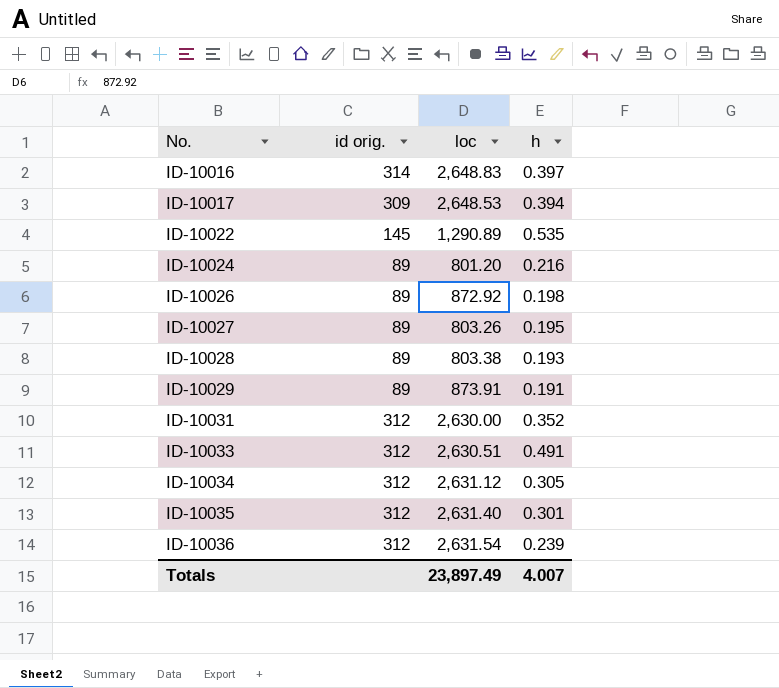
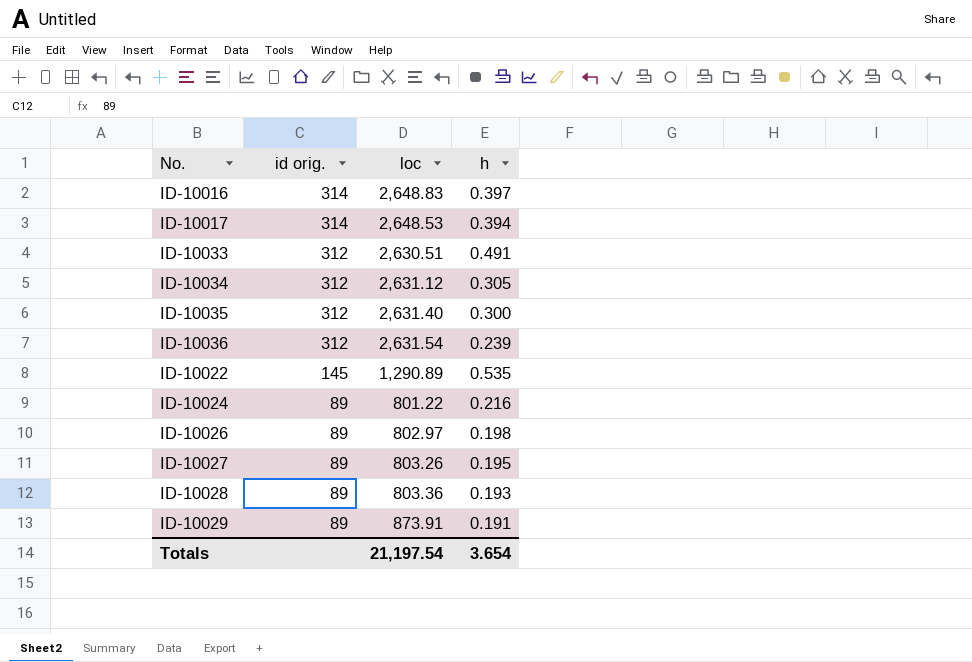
row order: No. ascending -> id orig. descending
row ID-10031: 312 | 2,630.00 | 0.352 -> none
ID-10017 | id orig.: 309 -> 314
ID-10035 | h: 0.301 -> 0.300
ID-10024 | loc: 801.20 -> 801.22
ID-10026 | loc: 872.92 -> 802.97
ID-10028 | loc: 803.38 -> 803.36
Totals | loc: 23,897.49 -> 21,197.54
Totals | h: 4.007 -> 3.654

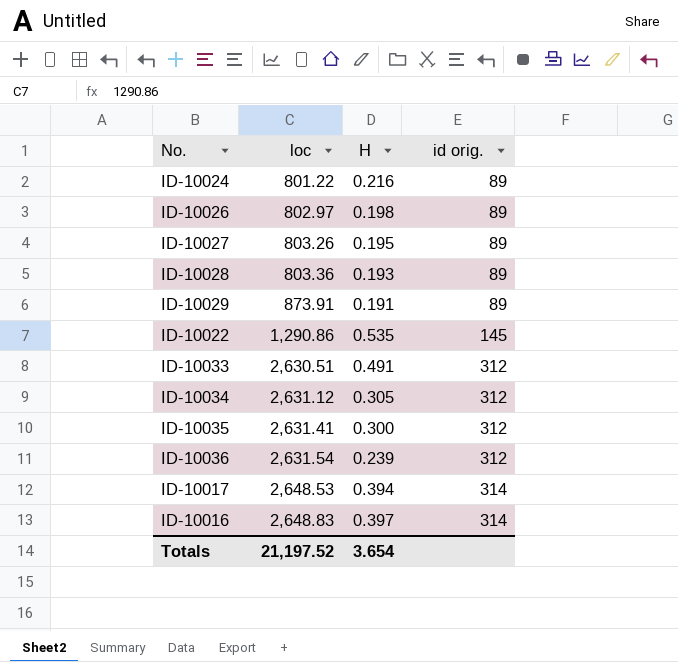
row order: id orig. descending -> loc ascending
column name: h -> H
column id orig. | position: 2 -> 4
ID-10022 | loc: 1,290.89 -> 1,290.86
ID-10035 | loc: 2,631.40 -> 2,631.41
Totals | loc: 21,197.54 -> 21,197.52

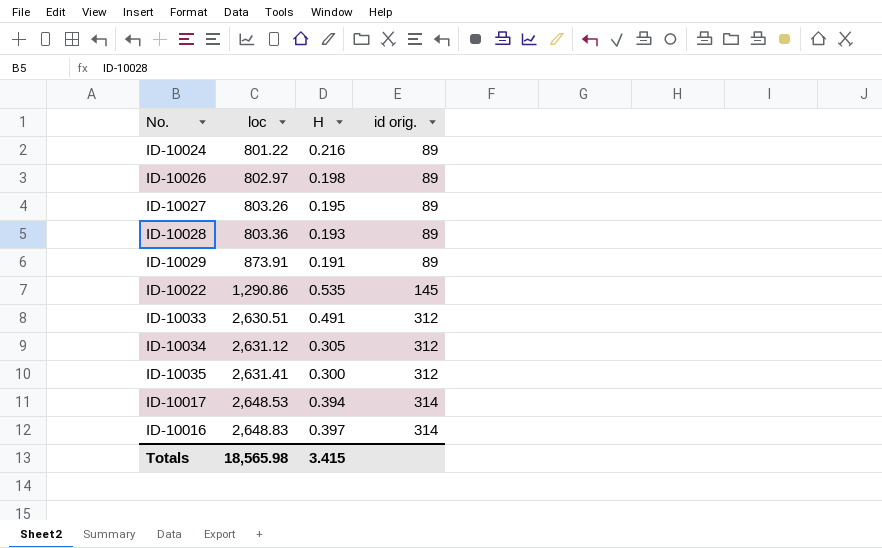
row ID-10036: 2,631.54 | 0.239 | 312 -> none
Totals | loc: 21,197.52 -> 18,565.98
Totals | H: 3.654 -> 3.415

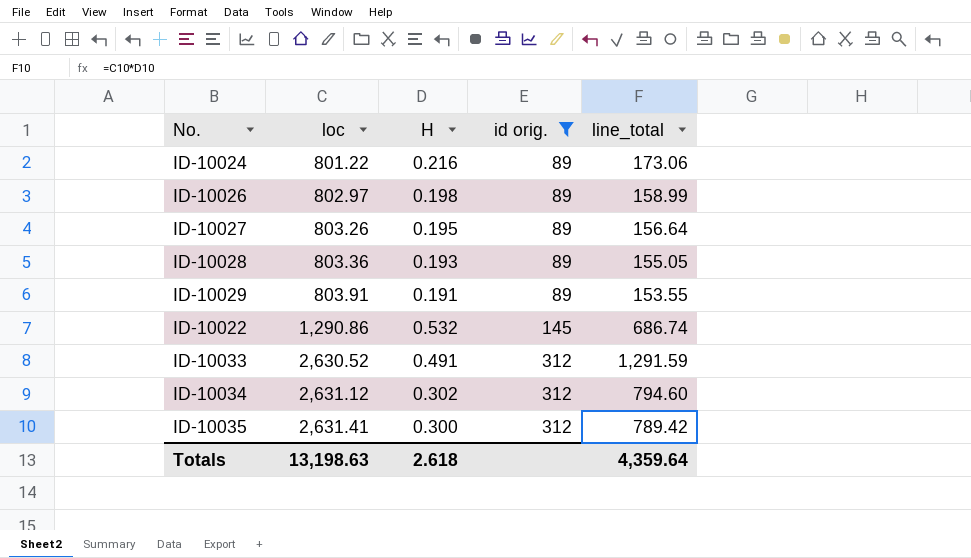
filter: none -> id orig. != 314
column line_total | formula: none -> [loc] * [H]
ID-10029 | loc: 873.91 -> 803.91
ID-10022 | H: 0.535 -> 0.532
ID-10033 | loc: 2,630.51 -> 2,630.52
ID-10034 | H: 0.305 -> 0.302
Totals | loc: 18,565.98 -> 13,198.63
Totals | H: 3.415 -> 2.618

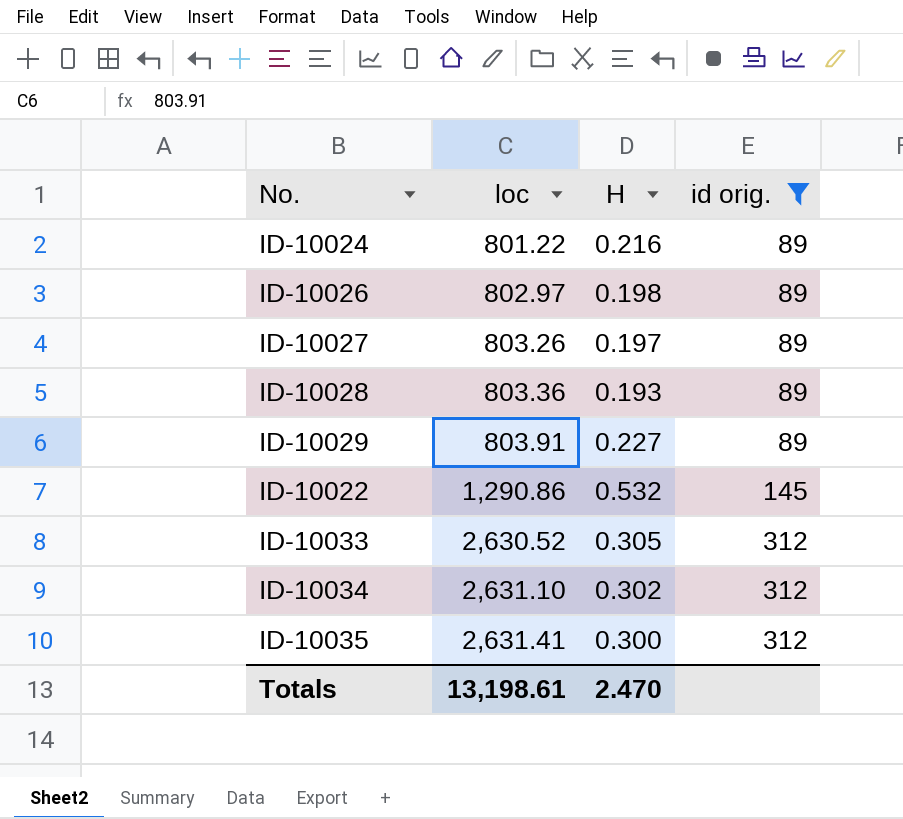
column line_total | formula: [loc] * [H] -> none
ID-10027 | H: 0.195 -> 0.197
ID-10029 | H: 0.191 -> 0.227
ID-10033 | H: 0.491 -> 0.305
ID-10034 | loc: 2,631.12 -> 2,631.10
Totals | loc: 13,198.63 -> 13,198.61
Totals | H: 2.618 -> 2.470

